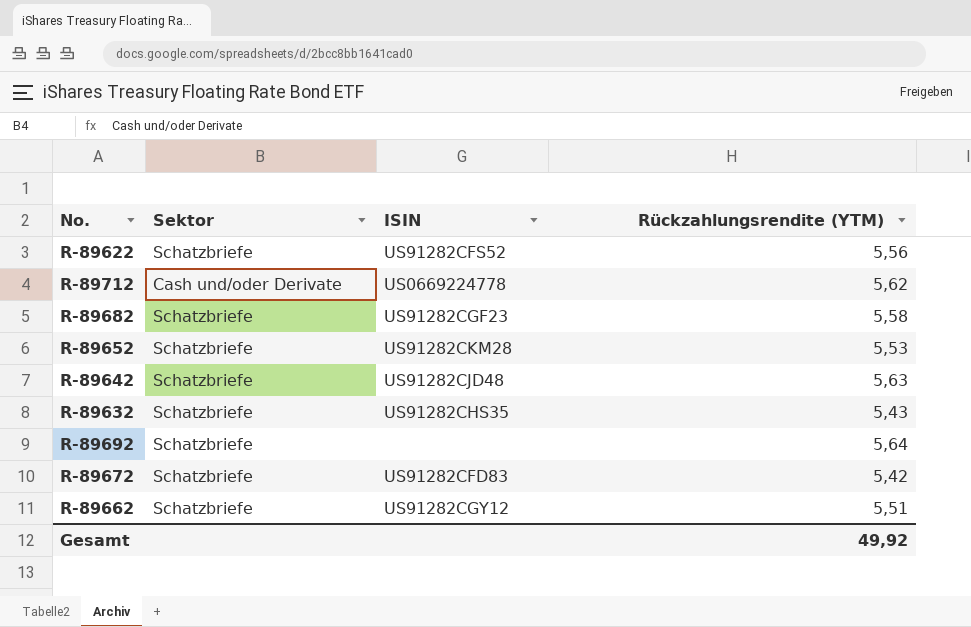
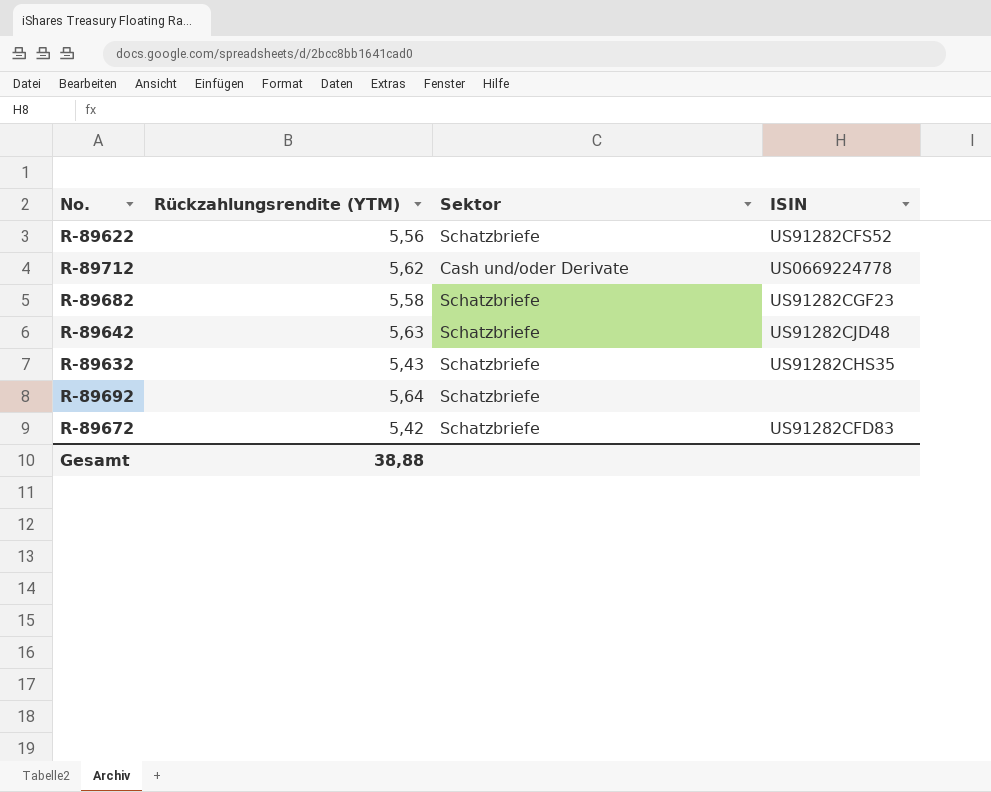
column Rückzahlungsrendite (YTM) | position: 4 -> 2
row R-89652: Schatzbriefe | US91282CKM28 | 5,53 -> none
row R-89662: Schatzbriefe | US91282CGY12 | 5,51 -> none
Gesamt | Rückzahlungsrendite (YTM): 49,92 -> 38,88

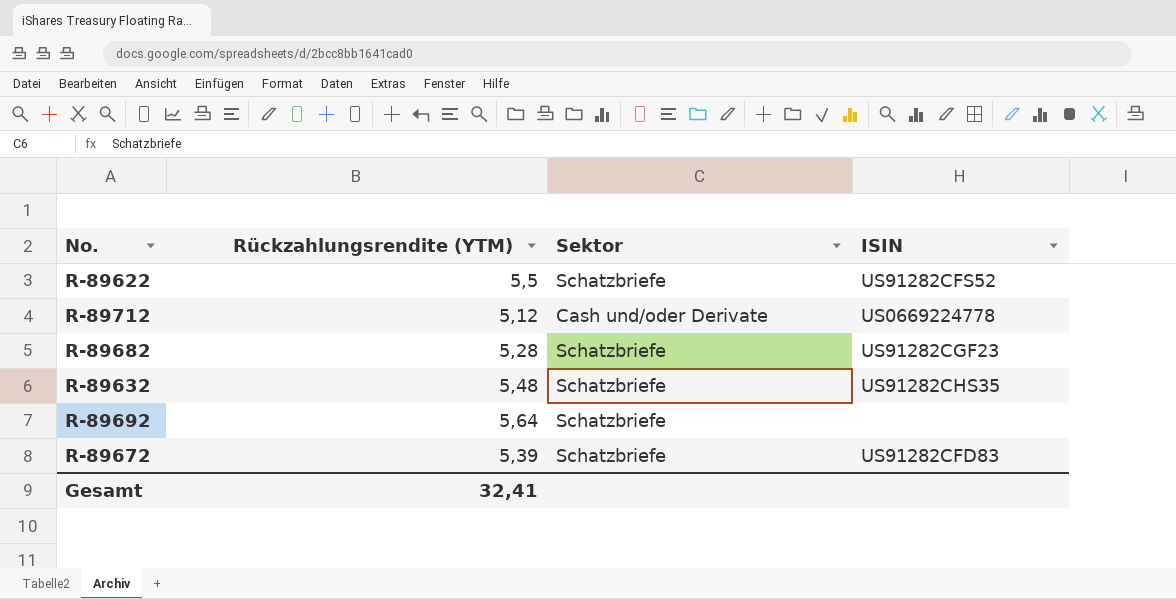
row R-89642: 5,63 | Schatzbriefe | US91282CJD48 -> none
R-89622 | Rückzahlungsrendite (YTM): 5,56 -> 5,5
R-89712 | Rückzahlungsrendite (YTM): 5,62 -> 5,12
R-89682 | Rückzahlungsrendite (YTM): 5,58 -> 5,28
R-89632 | Rückzahlungsrendite (YTM): 5,43 -> 5,48
R-89672 | Rückzahlungsrendite (YTM): 5,42 -> 5,39
Gesamt | Rückzahlungsrendite (YTM): 38,88 -> 32,41

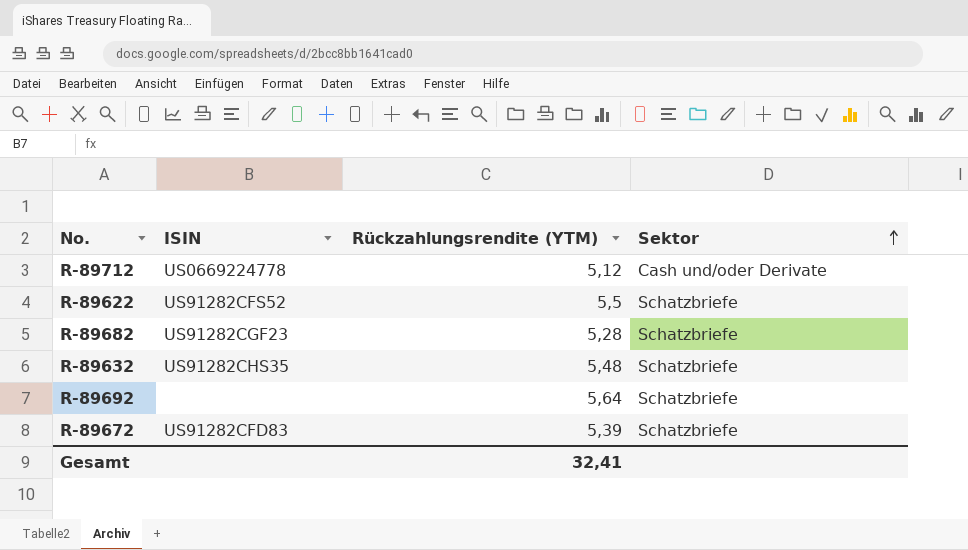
row order: none -> Sektor ascending
column ISIN | position: 4 -> 2

